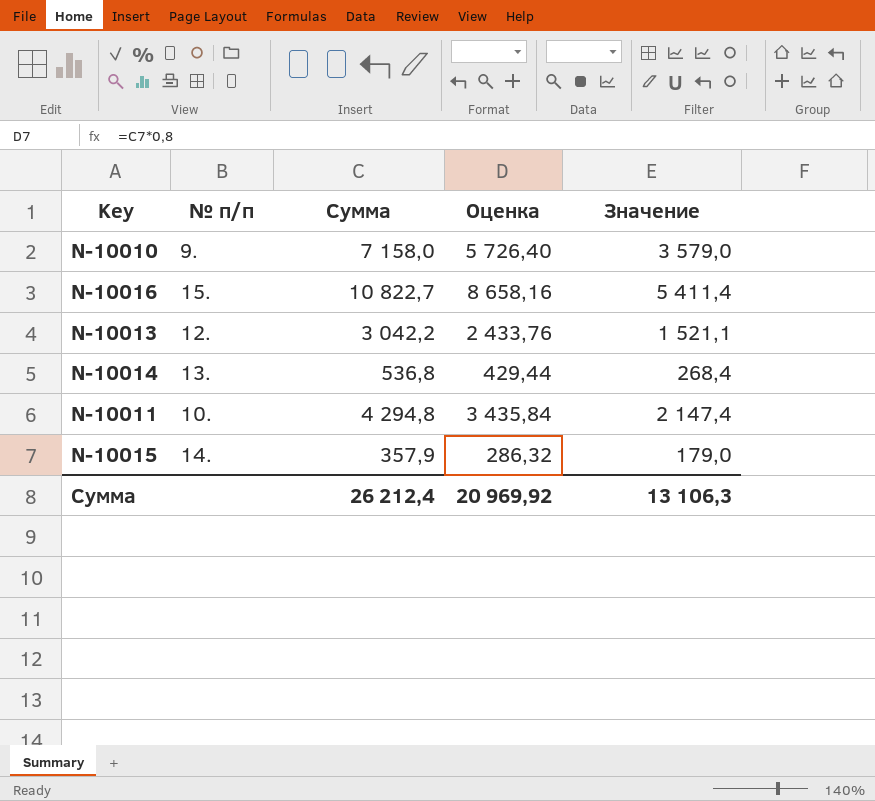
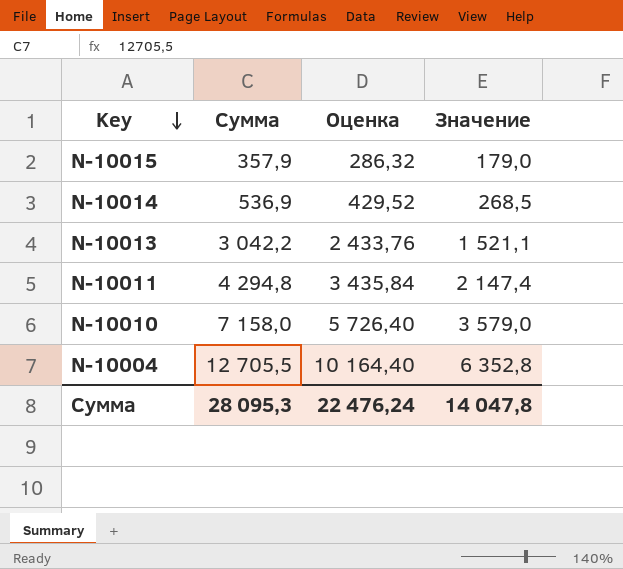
row order: none -> Key descending
column № п/п | position: 2 -> none
row N-10016: 15. | 10 822,7 | 8 658,16 | 5 411,4 -> none
N-10014 | Сумма: 536,8 -> 536,9
N-10014 | Оценка: 429,44 -> 429,52
N-10014 | Значение: 268,4 -> 268,5
row N-10004: none -> 12 705,5 | 10 164,40 | 6 352,8
Сумма | Сумма: 26 212,4 -> 28 095,3
Сумма | Оценка: 20 969,92 -> 22 476,24
Сумма | Значение: 13 106,3 -> 14 047,8

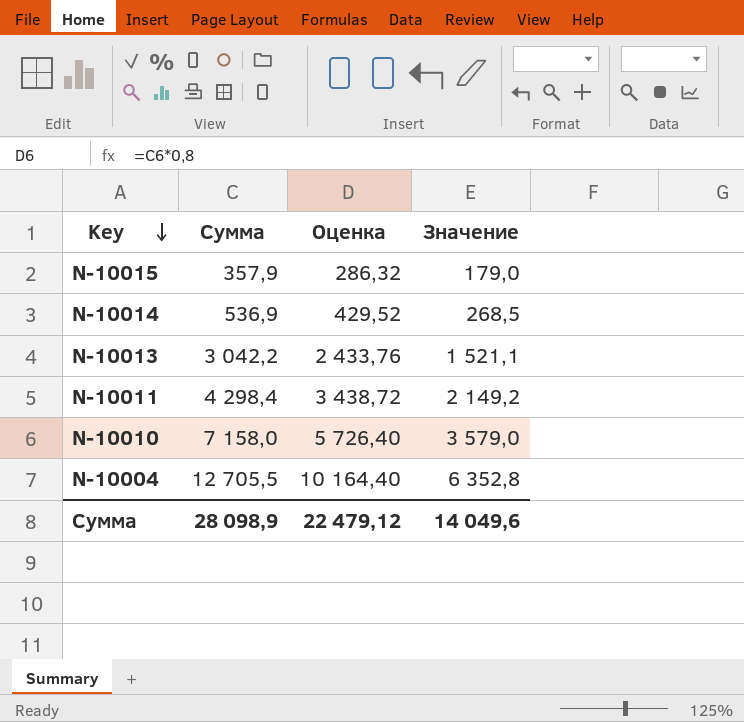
N-10011 | Сумма: 4 294,8 -> 4 298,4
N-10011 | Оценка: 3 435,84 -> 3 438,72
N-10011 | Значение: 2 147,4 -> 2 149,2
Сумма | Сумма: 28 095,3 -> 28 098,9
Сумма | Оценка: 22 476,24 -> 22 479,12
Сумма | Значение: 14 047,8 -> 14 049,6

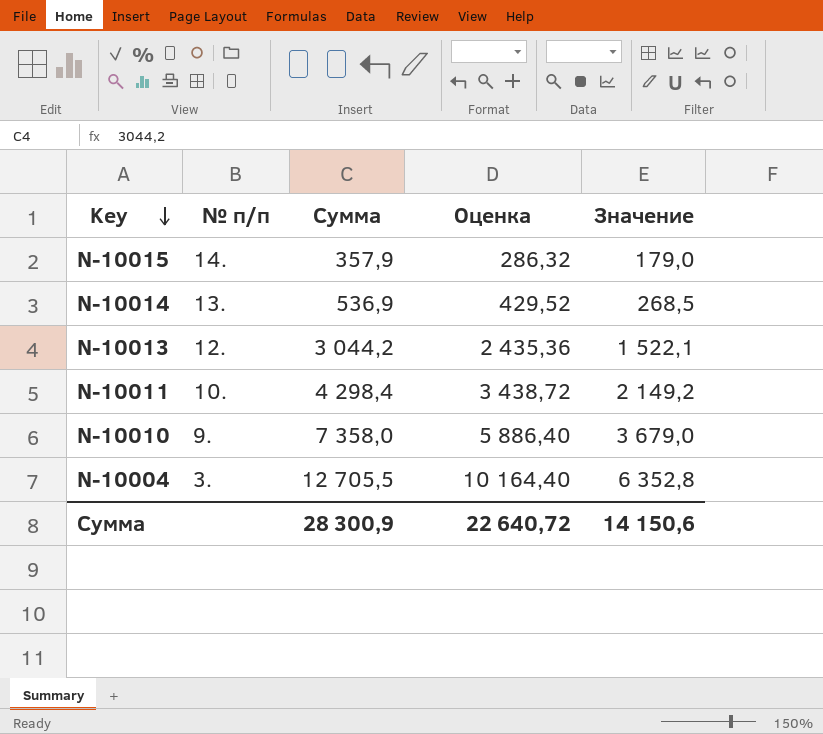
column № п/п | position: none -> 2
N-10013 | Сумма: 3 042,2 -> 3 044,2
N-10013 | Оценка: 2 433,76 -> 2 435,36
N-10013 | Значение: 1 521,1 -> 1 522,1
N-10010 | Сумма: 7 158,0 -> 7 358,0
N-10010 | Оценка: 5 726,40 -> 5 886,40
N-10010 | Значение: 3 579,0 -> 3 679,0
Сумма | Сумма: 28 098,9 -> 28 300,9
Сумма | Оценка: 22 479,12 -> 22 640,72
Сумма | Значение: 14 049,6 -> 14 150,6

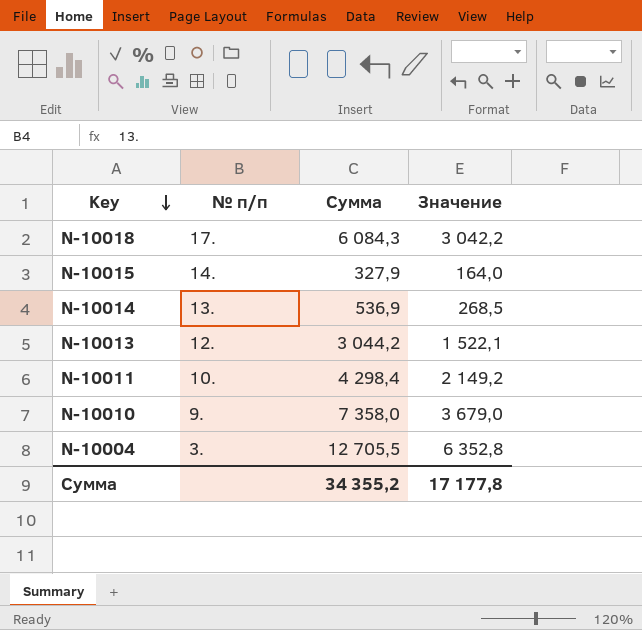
column Оценка | formula: [Сумма] * 0,8 -> none
row N-10018: none -> 17. | 6 084,3 | 3 042,2
N-10015 | Сумма: 357,9 -> 327,9
N-10015 | Значение: 179,0 -> 164,0
Сумма | Сумма: 28 300,9 -> 34 355,2
Сумма | Значение: 14 150,6 -> 17 177,8

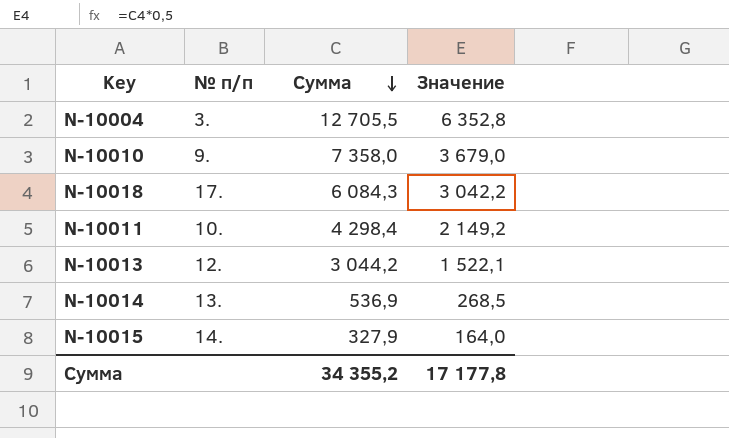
row order: Key descending -> Сумма descending

